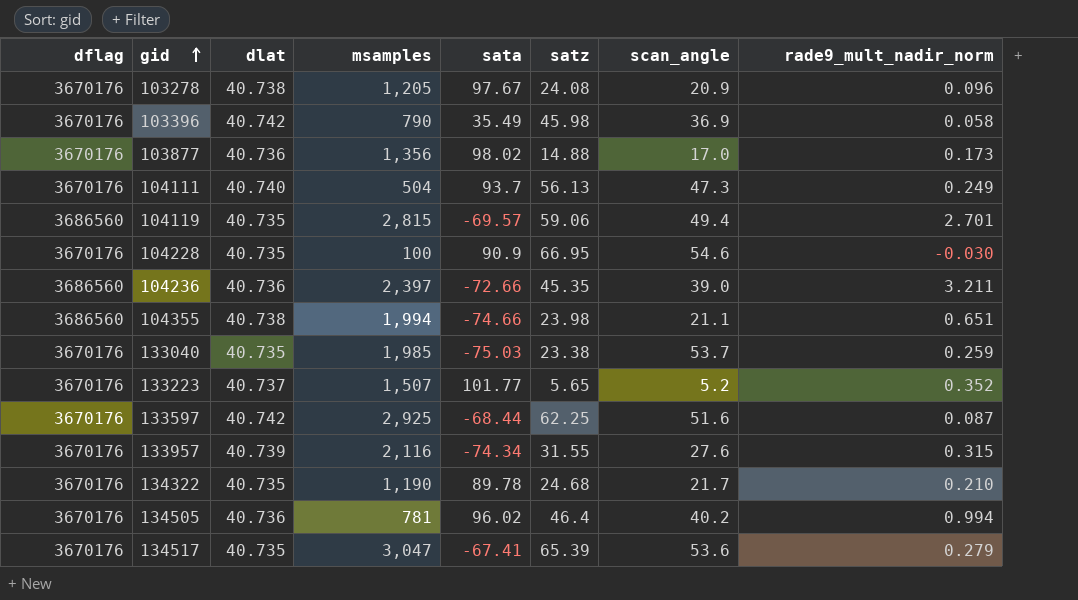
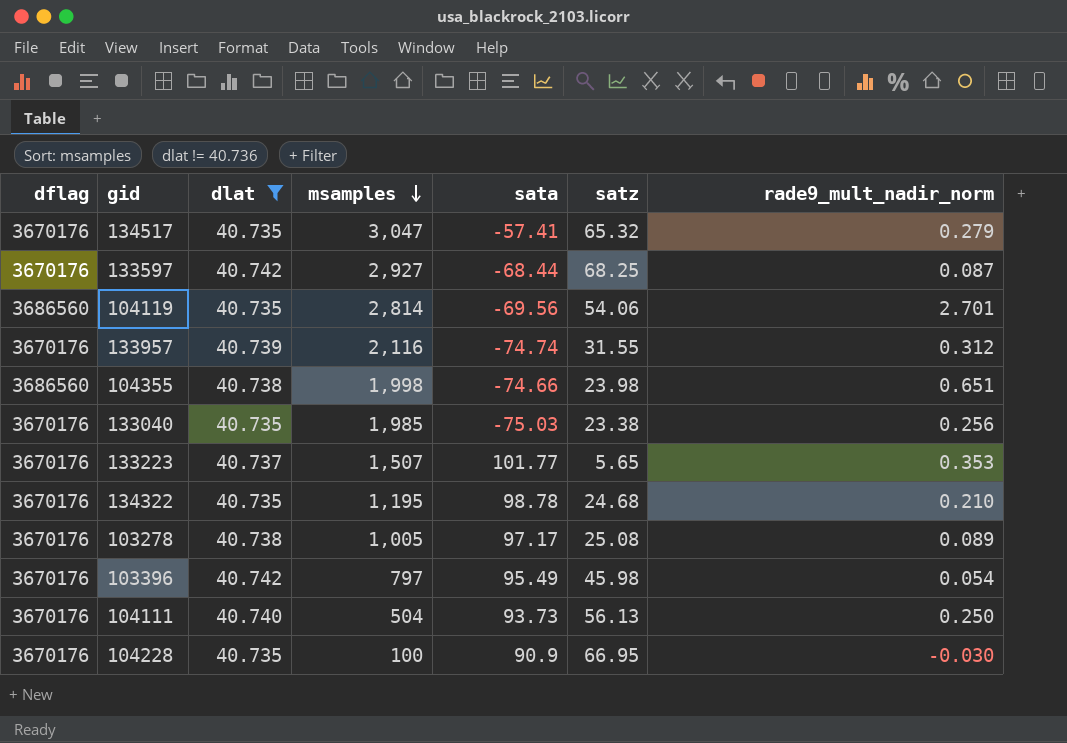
filter: none -> dlat != 40.736
row order: gid ascending -> msamples descending
column scan_angle | position: 7 -> none
134517 | sata: -67.41 -> -57.41
134517 | satz: 65.39 -> 65.32
133597 | msamples: 2,925 -> 2,927
133597 | satz: 62.25 -> 68.25
104119 | msamples: 2,815 -> 2,814
104119 | sata: -69.57 -> -69.56
104119 | satz: 59.06 -> 54.06
133957 | sata: -74.34 -> -74.74
133957 | rade9_mult_nadir_norm: 0.315 -> 0.312
104355 | msamples: 1,994 -> 1,998
133040 | rade9_mult_nadir_norm: 0.259 -> 0.256
133223 | rade9_mult_nadir_norm: 0.352 -> 0.353
134322 | msamples: 1,190 -> 1,195
134322 | sata: 89.78 -> 98.78
103278 | msamples: 1,205 -> 1,005
103278 | sata: 97.67 -> 97.17
103278 | satz: 24.08 -> 25.08
103278 | rade9_mult_nadir_norm: 0.096 -> 0.089
103396 | msamples: 790 -> 797
103396 | sata: 35.49 -> 95.49
103396 | rade9_mult_nadir_norm: 0.058 -> 0.054
104111 | sata: 93.7 -> 93.73
104111 | rade9_mult_nadir_norm: 0.249 -> 0.250

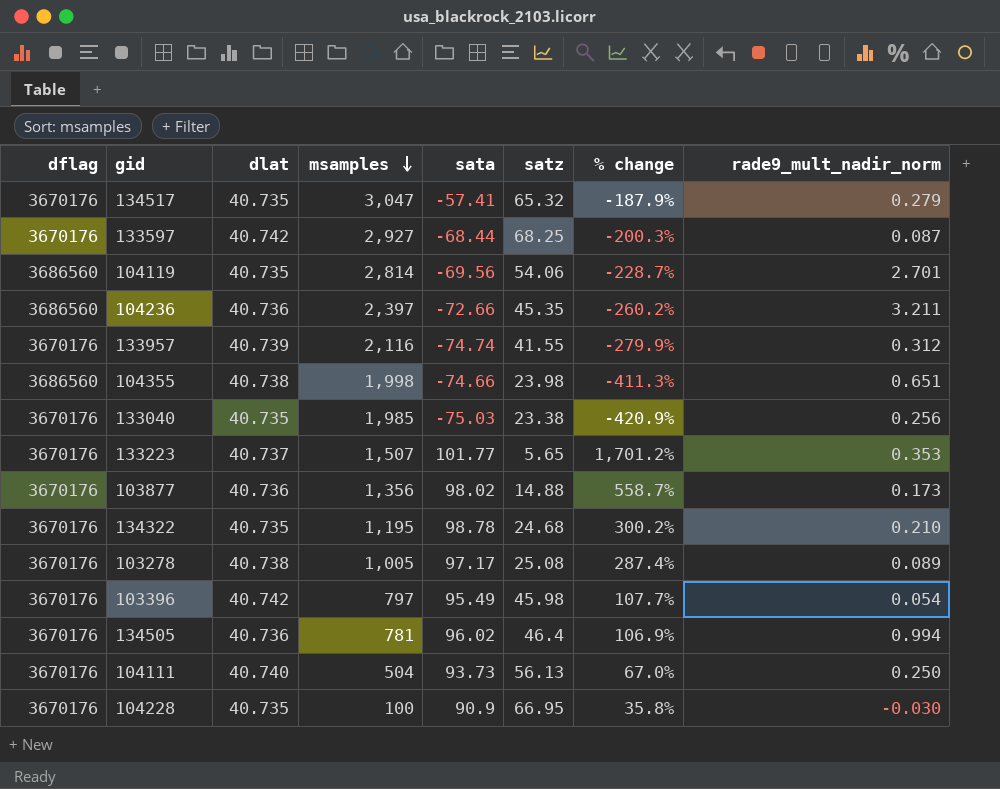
filter: dlat != 40.736 -> none
column % change | formula: none -> ([sata] - [satz]) / [satz]
133957 | satz: 31.55 -> 41.55

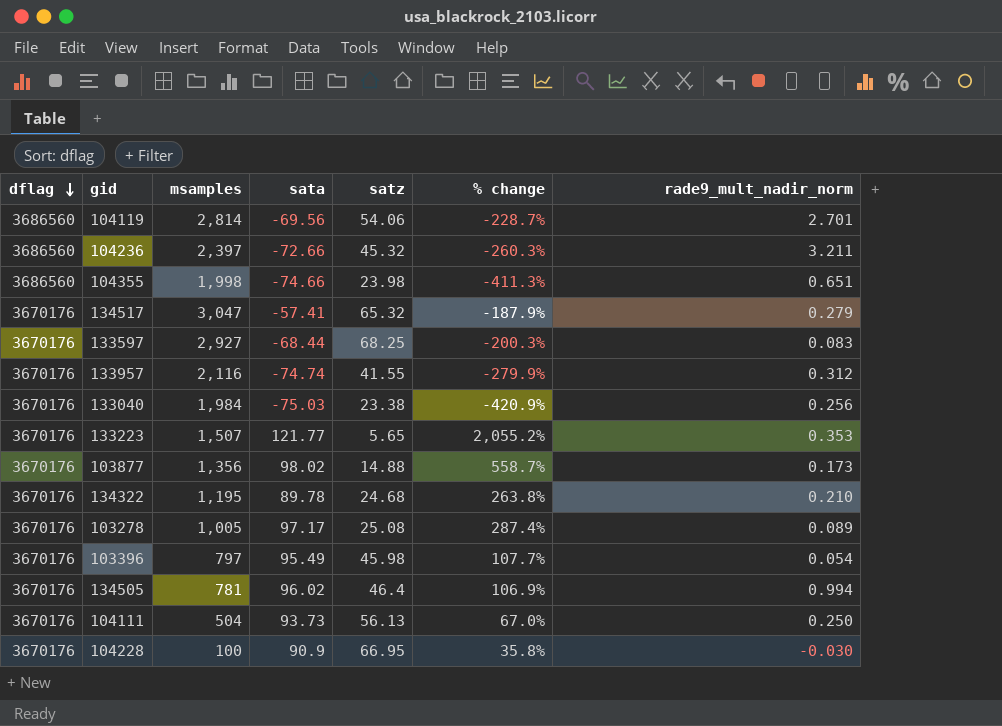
row order: msamples descending -> dflag descending
column dlat | position: 3 -> none
104236 | satz: 45.35 -> 45.32
104236 | % change: -260.2% -> -260.3%
133597 | rade9_mult_nadir_norm: 0.087 -> 0.083
133040 | msamples: 1,985 -> 1,984
133223 | sata: 101.77 -> 121.77
133223 | % change: 1,701.2% -> 2,055.2%
134322 | sata: 98.78 -> 89.78
134322 | % change: 300.2% -> 263.8%

